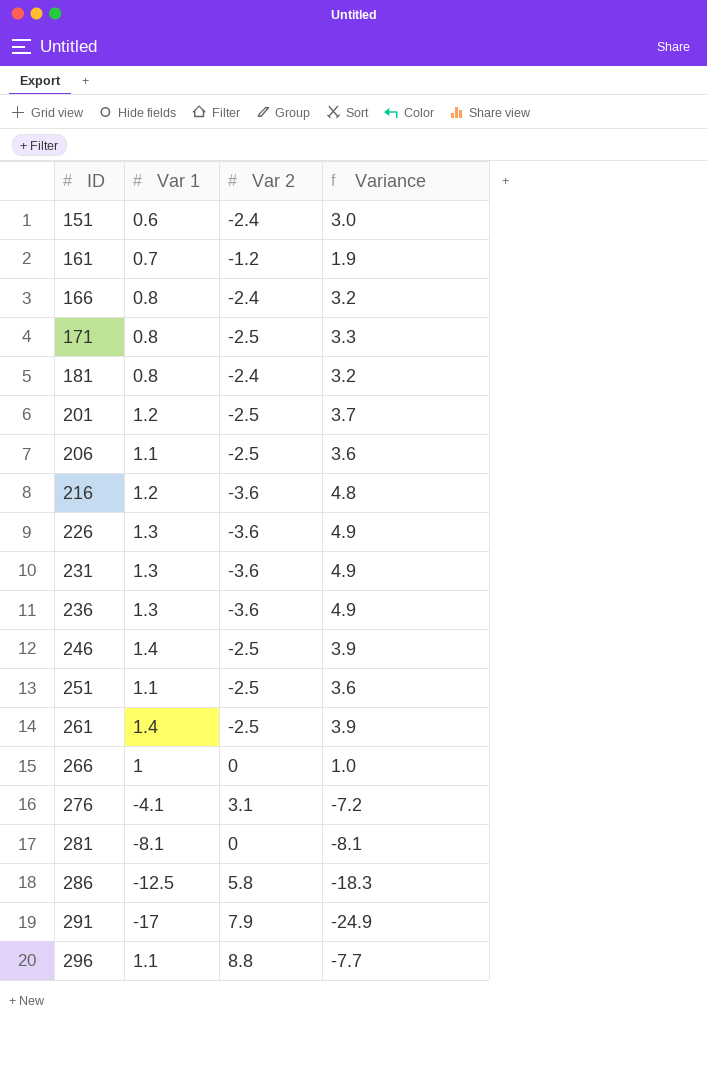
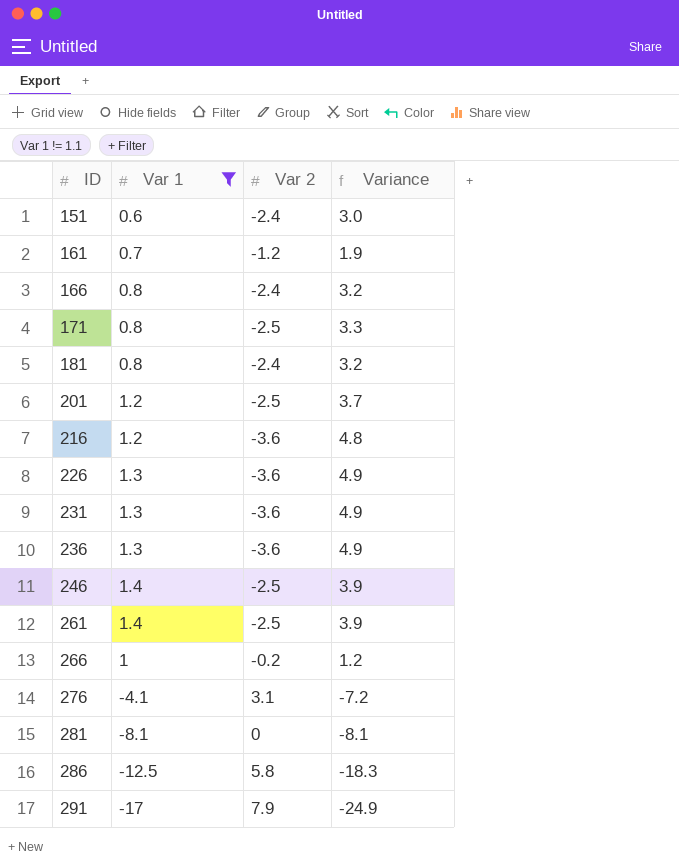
filter: none -> Var 1 != 1.1
266 | Var 2: 0 -> -0.2
266 | Variance: 1.0 -> 1.2

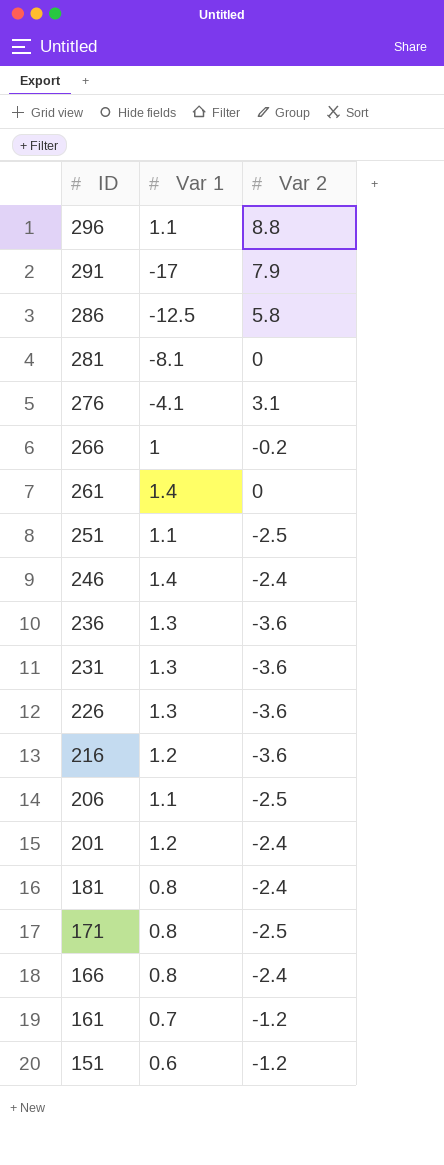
filter: Var 1 != 1.1 -> none
row order: ID ascending -> ID descending
column Variance | formula: [Var 1] - [Var 2] -> none
261 | Var 2: -2.5 -> 0
246 | Var 2: -2.5 -> -2.4
201 | Var 2: -2.5 -> -2.4
151 | Var 2: -2.4 -> -1.2

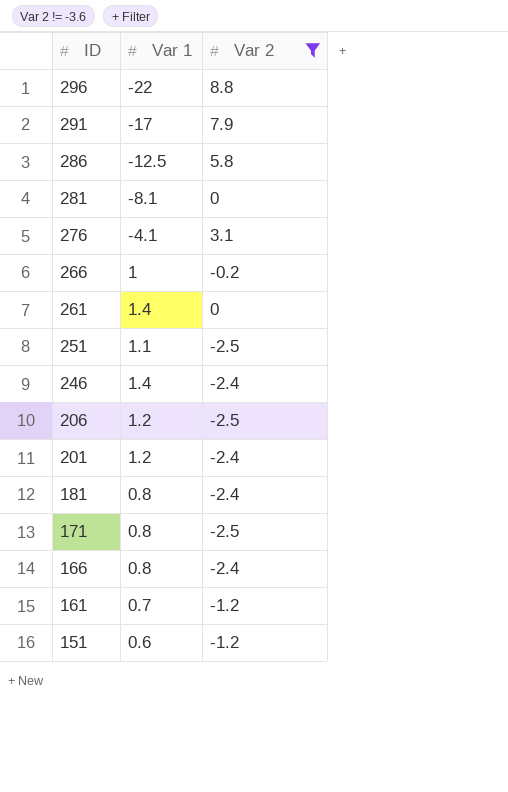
filter: none -> Var 2 != -3.6
296 | Var 1: 1.1 -> -22
206 | Var 1: 1.1 -> 1.2

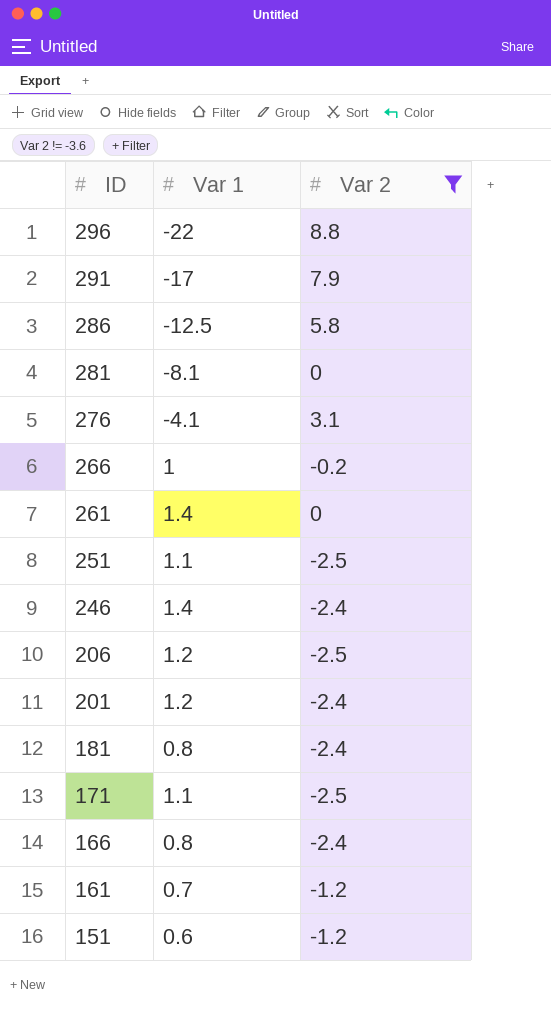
171 | Var 1: 0.8 -> 1.1

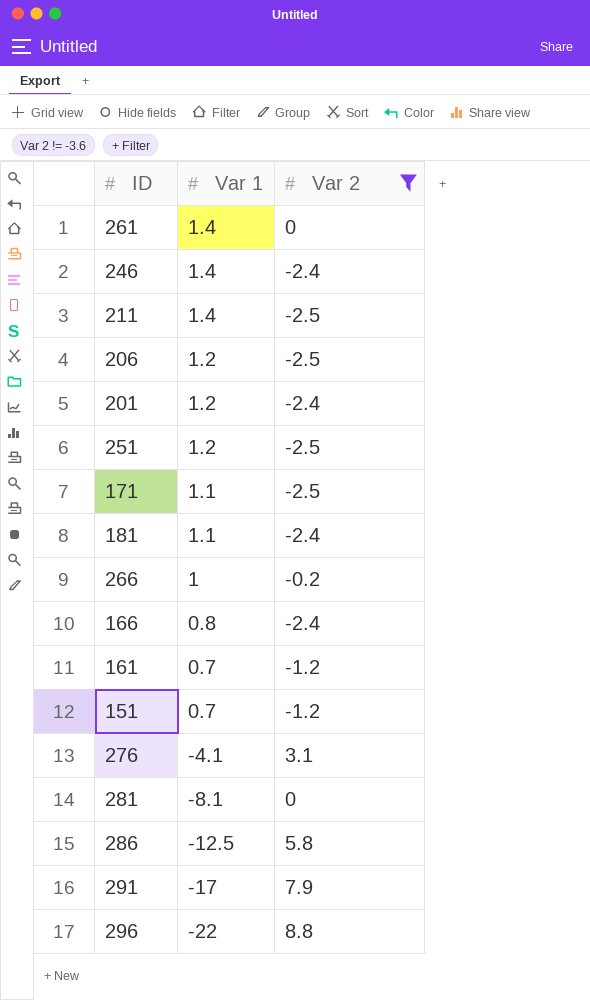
row order: ID descending -> Var 1 descending
row 211: none -> 1.4 | -2.5
251 | Var 1: 1.1 -> 1.2
181 | Var 1: 0.8 -> 1.1
151 | Var 1: 0.6 -> 0.7

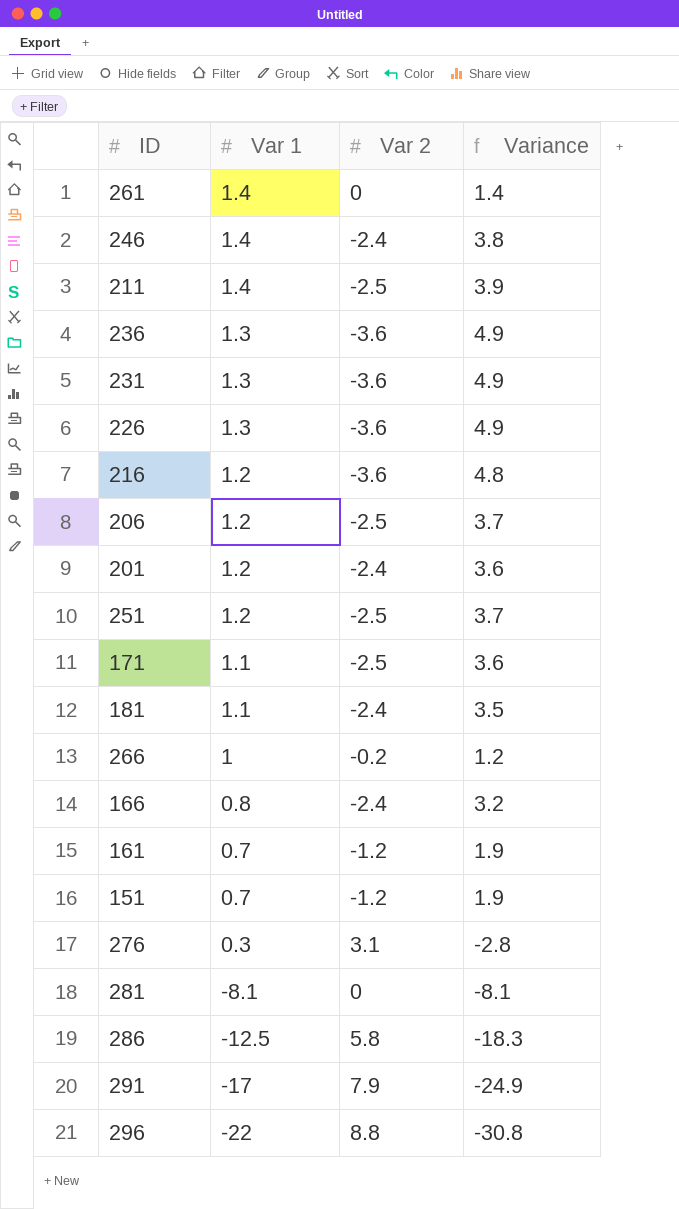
filter: Var 2 != -3.6 -> none
column Variance | formula: none -> [Var 1] - [Var 2]
276 | Var 1: -4.1 -> 0.3

